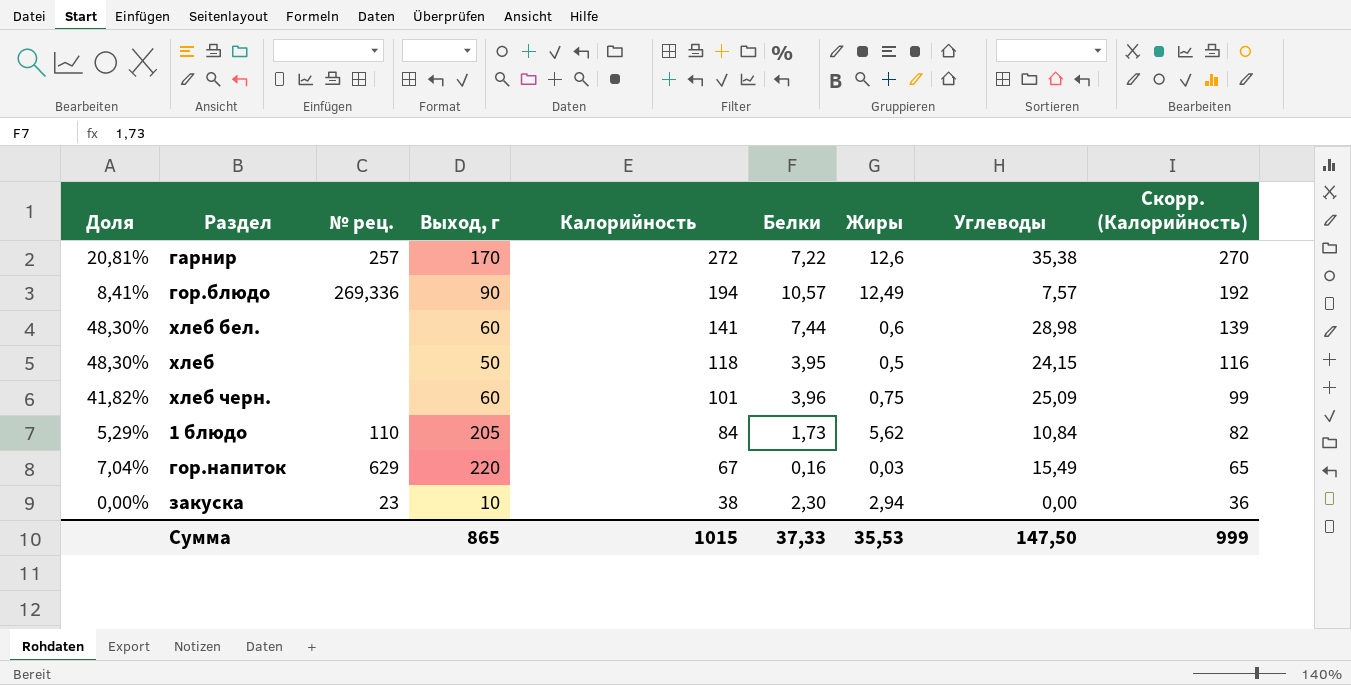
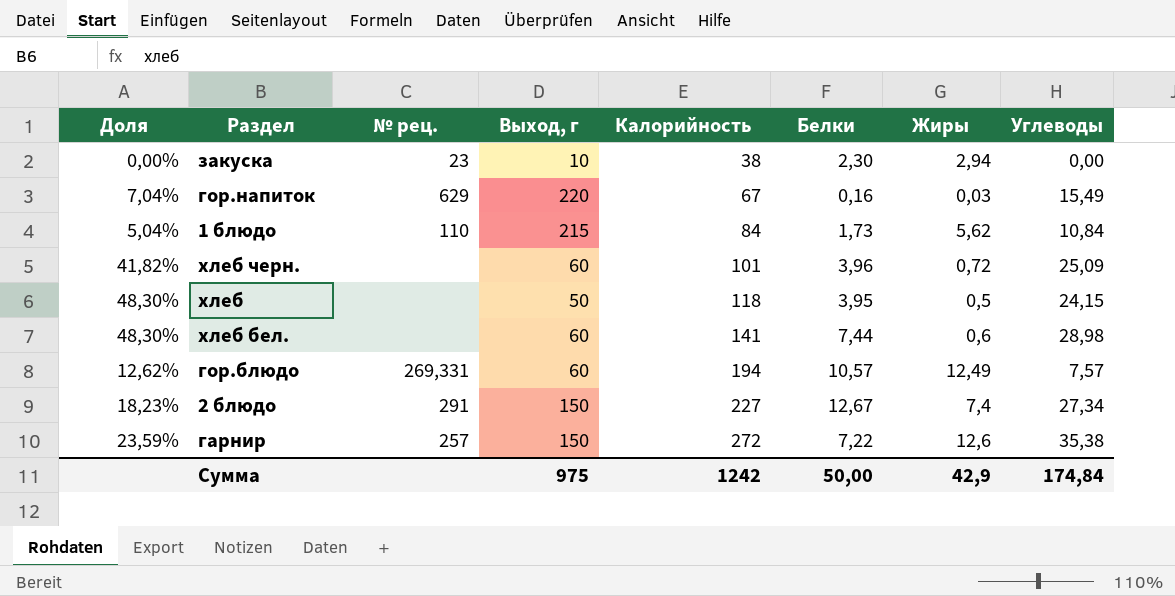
row order: Калорийность descending -> Калорийность ascending
column Скорр. (Калорийность) | formula: [Калорийность] - 2 -> none
1 блюдо | Доля: 5,29% -> 5,04%
1 блюдо | Выход, г: 205 -> 215
хлеб черн. | Жиры: 0,75 -> 0,72
гор.блюдо | Доля: 8,41% -> 12,62%
гор.блюдо | № рец.: 269,336 -> 269,331
гор.блюдо | Выход, г: 90 -> 60
row 2 блюдо: none -> 18,23% | 291 | 150 | 227 | 12,67 | 7,4 | 27,34
гарнир | Доля: 20,81% -> 23,59%
гарнир | Выход, г: 170 -> 150
Сумма | Выход, г: 865 -> 975
Сумма | Калорийность: 1015 -> 1242
Сумма | Белки: 37,33 -> 50,00
Сумма | Жиры: 35,53 -> 42,9
Сумма | Углеводы: 147,50 -> 174,84

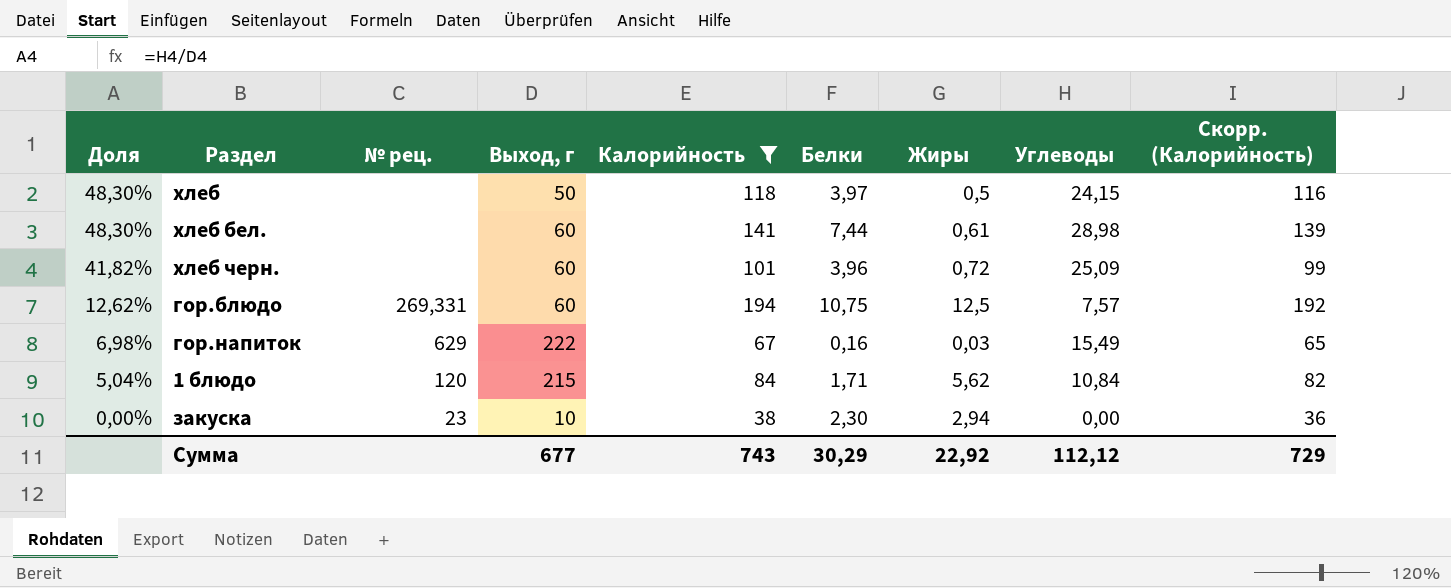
filter: none -> Калорийность <= 194
row order: Калорийность ascending -> Доля descending
column Скорр. (Калорийность) | formula: none -> [Калорийность] - 2
хлеб | Белки: 3,95 -> 3,97
хлеб бел. | Жиры: 0,6 -> 0,61
гор.блюдо | Белки: 10,57 -> 10,75
гор.блюдо | Жиры: 12,49 -> 12,5
гор.напиток | Доля: 7,04% -> 6,98%
гор.напиток | Выход, г: 220 -> 222
1 блюдо | № рец.: 110 -> 120
1 блюдо | Белки: 1,73 -> 1,71
Сумма | Выход, г: 975 -> 677
Сумма | Калорийность: 1242 -> 743
Сумма | Белки: 50,00 -> 30,29
Сумма | Жиры: 42,9 -> 22,92
Сумма | Углеводы: 174,84 -> 112,12

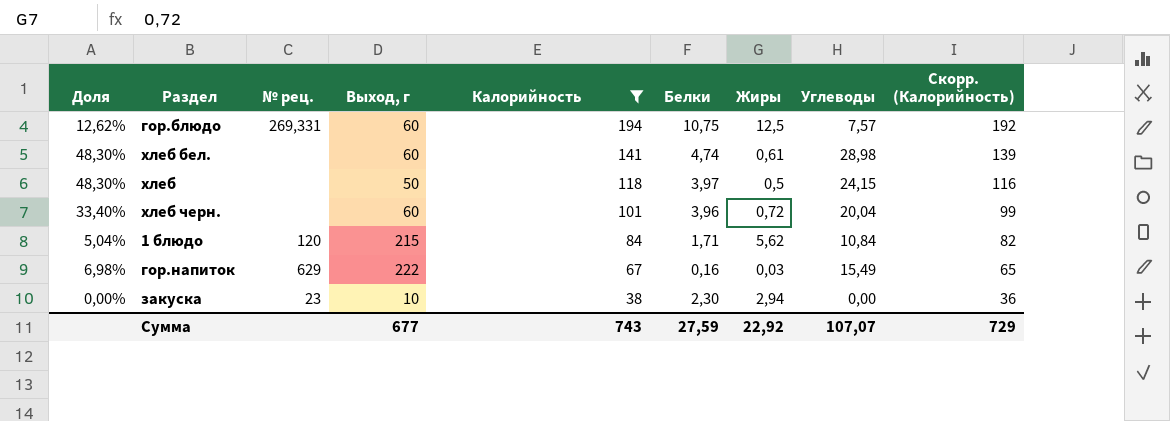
row order: Доля descending -> Калорийность descending
хлеб бел. | Белки: 7,44 -> 4,74
хлеб черн. | Доля: 41,82% -> 33,40%
хлеб черн. | Углеводы: 25,09 -> 20,04
Сумма | Белки: 30,29 -> 27,59
Сумма | Углеводы: 112,12 -> 107,07

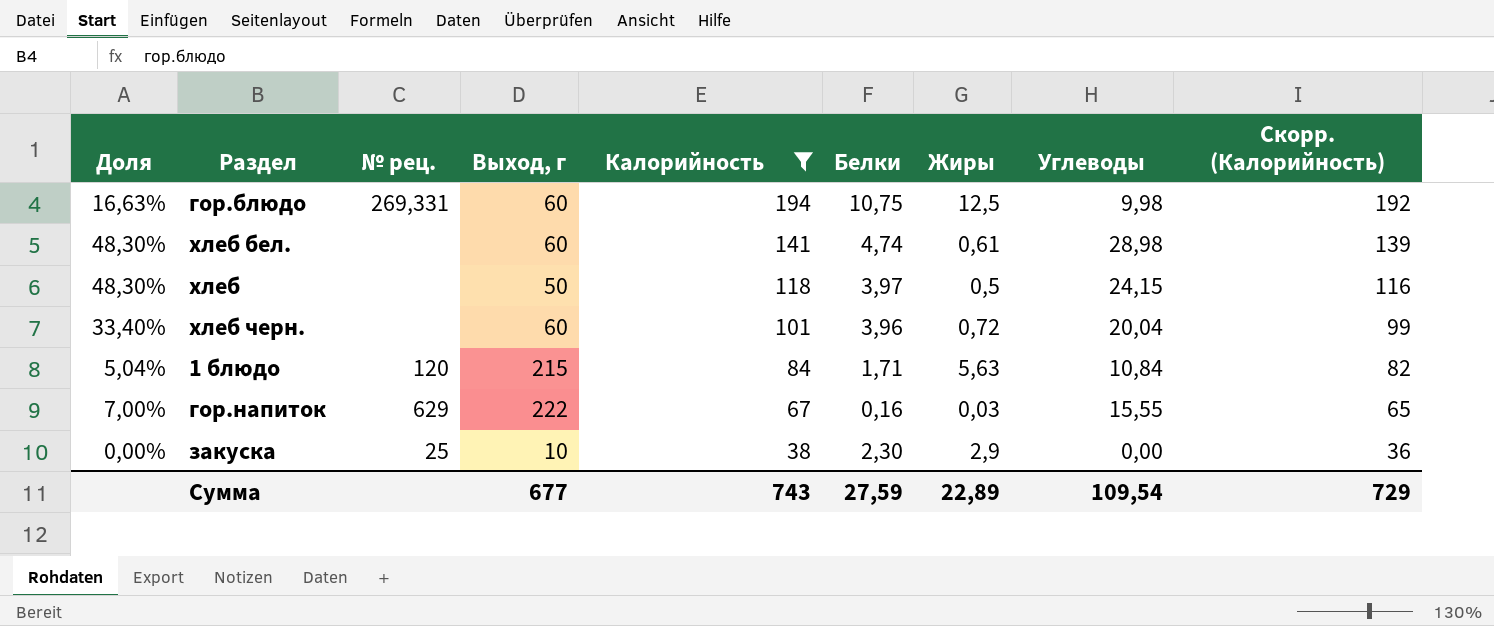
гор.блюдо | Доля: 12,62% -> 16,63%
гор.блюдо | Углеводы: 7,57 -> 9,98
1 блюдо | Жиры: 5,62 -> 5,63
гор.напиток | Доля: 6,98% -> 7,00%
гор.напиток | Углеводы: 15,49 -> 15,55
закуска | № рец.: 23 -> 25
закуска | Жиры: 2,94 -> 2,9
Сумма | Жиры: 22,92 -> 22,89
Сумма | Углеводы: 107,07 -> 109,54

